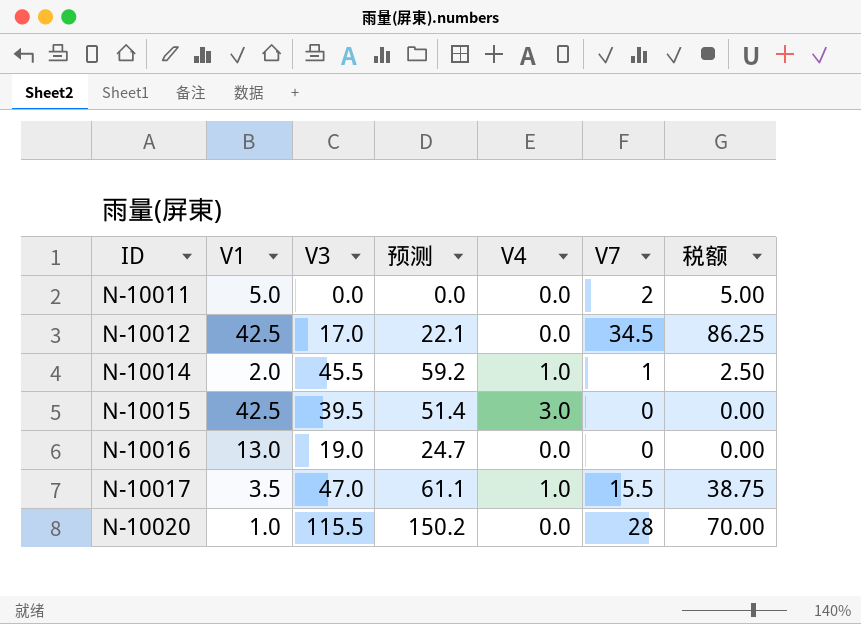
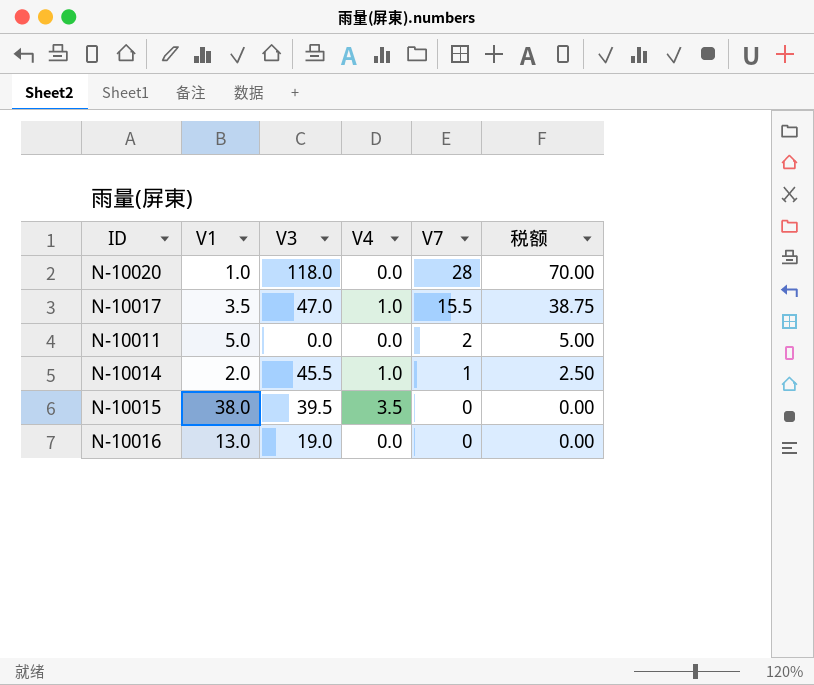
row order: ID ascending -> V7 descending
column 预测 | formula: [V3] * 1.3 -> none
row N-10012: 42.5 | 17.0 | 22.1 | 0.0 | 34.5 | 86.25 -> none
N-10020 | V3: 115.5 -> 118.0
N-10015 | V1: 42.5 -> 38.0
N-10015 | V4: 3.0 -> 3.5

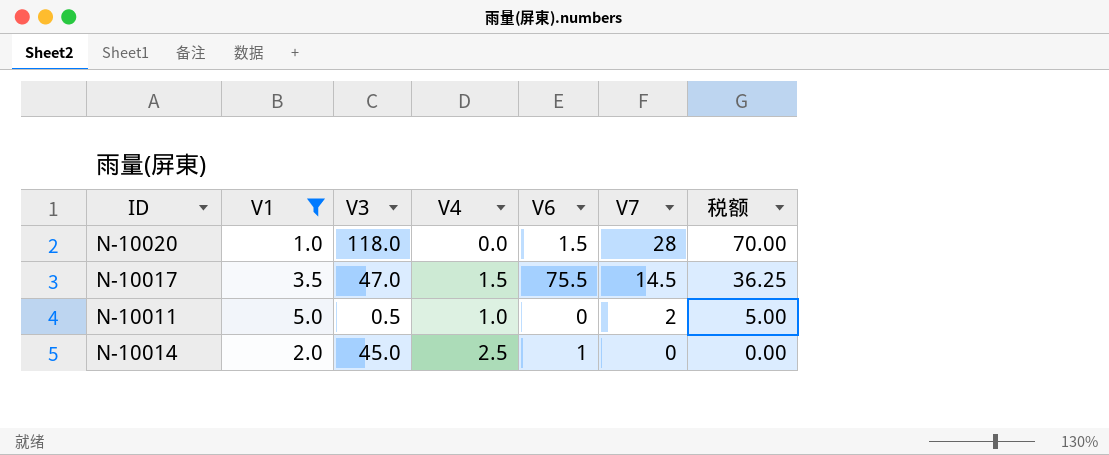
filter: none -> V1 <= 5.0
column V6 | position: none -> 5
N-10017 | V4: 1.0 -> 1.5
N-10017 | V7: 15.5 -> 14.5
N-10017 | 税额: 38.75 -> 36.25
N-10011 | V3: 0.0 -> 0.5
N-10011 | V4: 0.0 -> 1.0
N-10014 | V3: 45.5 -> 45.0
N-10014 | V4: 1.0 -> 2.5
N-10014 | V7: 1 -> 0
N-10014 | 税额: 2.50 -> 0.00

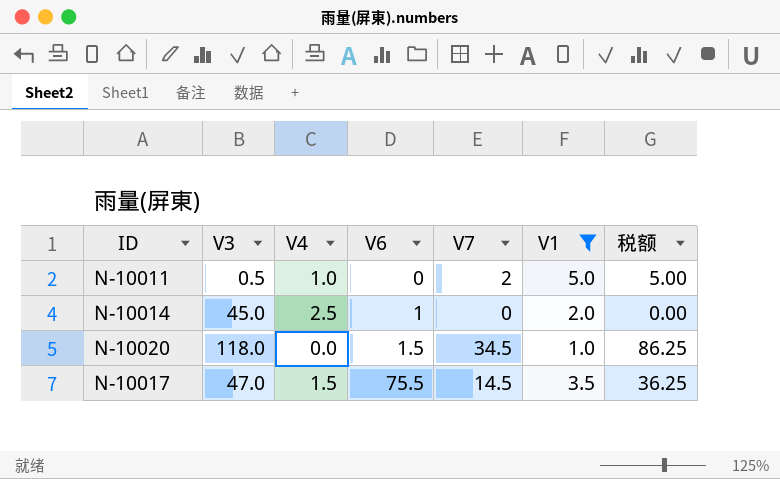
row order: V7 descending -> V6 ascending
column V1 | position: 2 -> 6
N-10020 | V7: 28 -> 34.5
N-10020 | 税额: 70.00 -> 86.25

